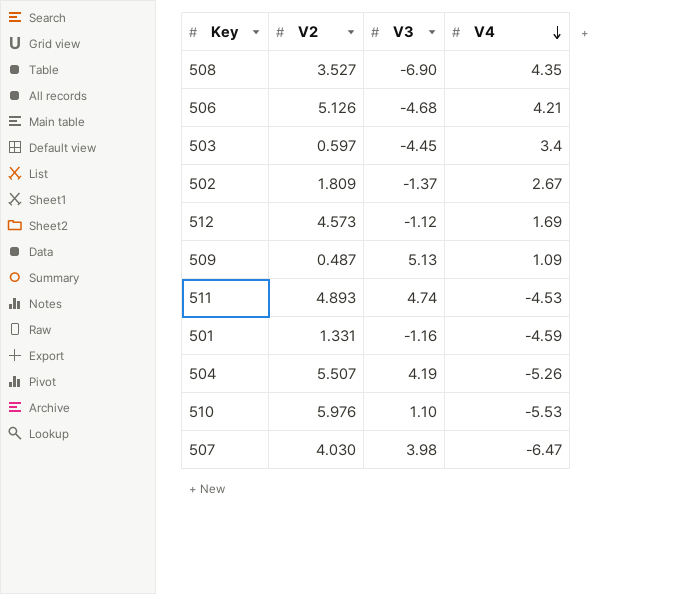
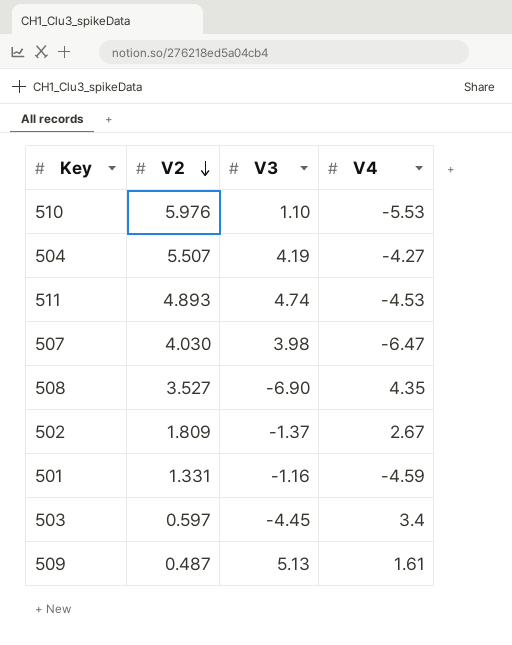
row order: V4 descending -> V2 descending
row 506: 5.126 | -4.68 | 4.21 -> none
row 512: 4.573 | -1.12 | 1.69 -> none
504 | V4: -5.26 -> -4.27
509 | V4: 1.09 -> 1.61

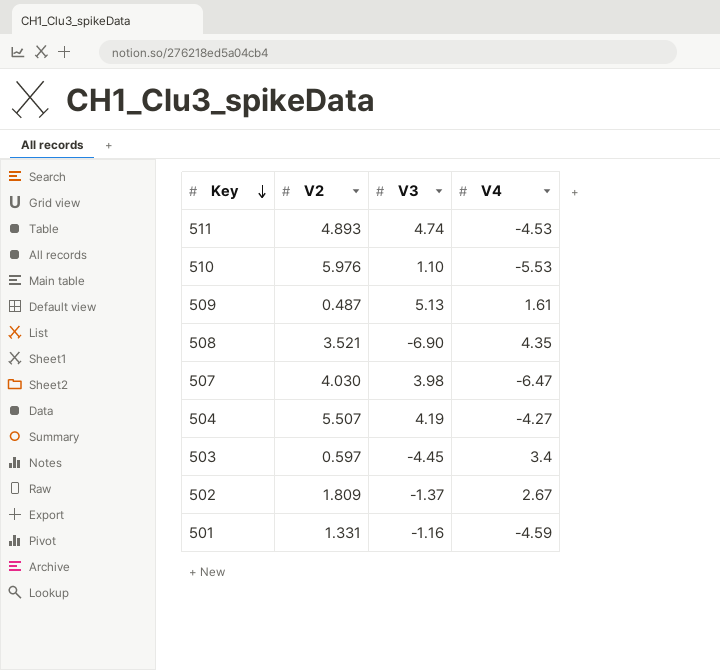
row order: V2 descending -> Key descending
508 | V2: 3.527 -> 3.521

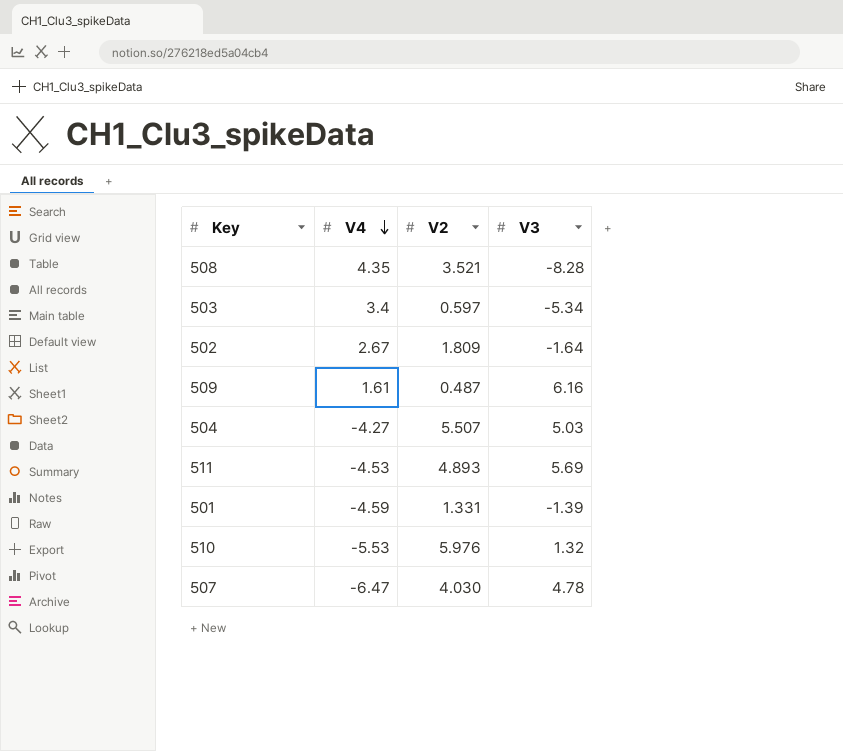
row order: Key descending -> V4 descending
column V4 | position: 4 -> 2
508 | V3: -6.90 -> -8.28
503 | V3: -4.45 -> -5.34
502 | V3: -1.37 -> -1.64
509 | V3: 5.13 -> 6.16
504 | V3: 4.19 -> 5.03
511 | V3: 4.74 -> 5.69
501 | V3: -1.16 -> -1.39
510 | V3: 1.10 -> 1.32
507 | V3: 3.98 -> 4.78

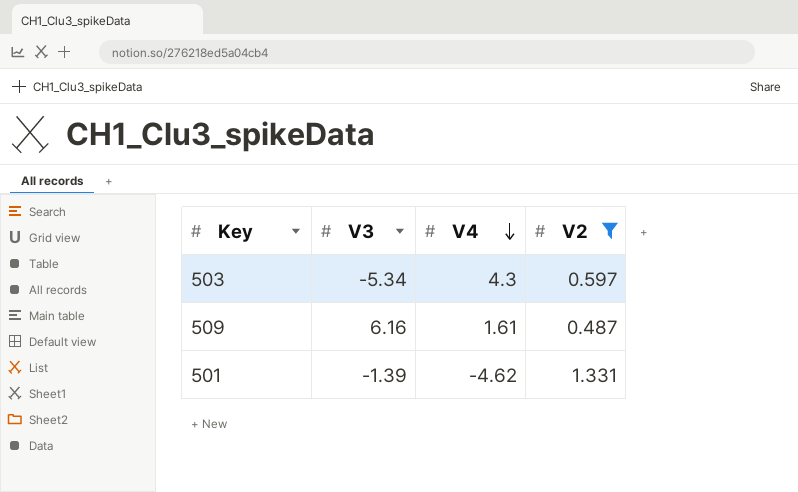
filter: none -> V2 <= 1.331
column V3 | position: 4 -> 2
503 | V4: 3.4 -> 4.3
501 | V4: -4.59 -> -4.62

